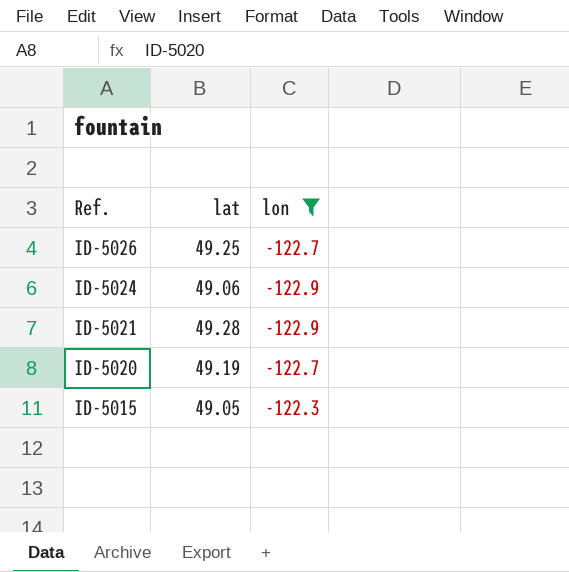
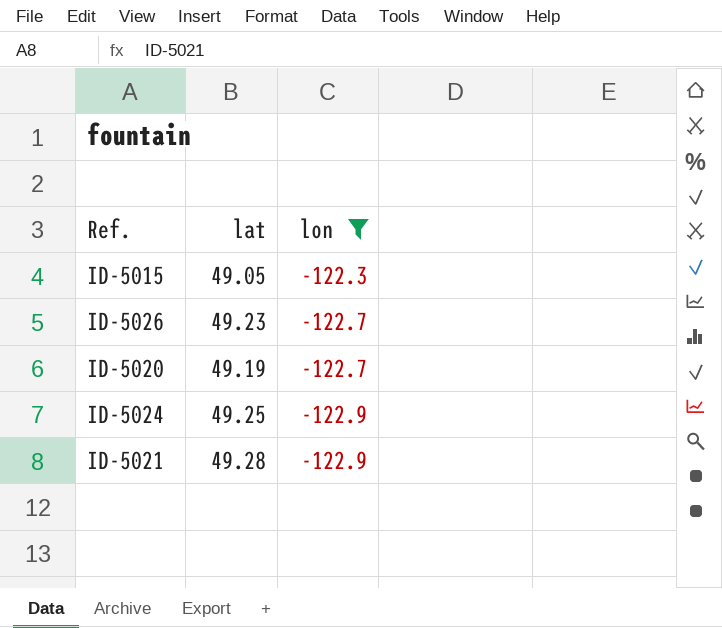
row order: Ref. descending -> lon descending
ID-5026 | lat: 49.25 -> 49.23
ID-5024 | lat: 49.06 -> 49.25

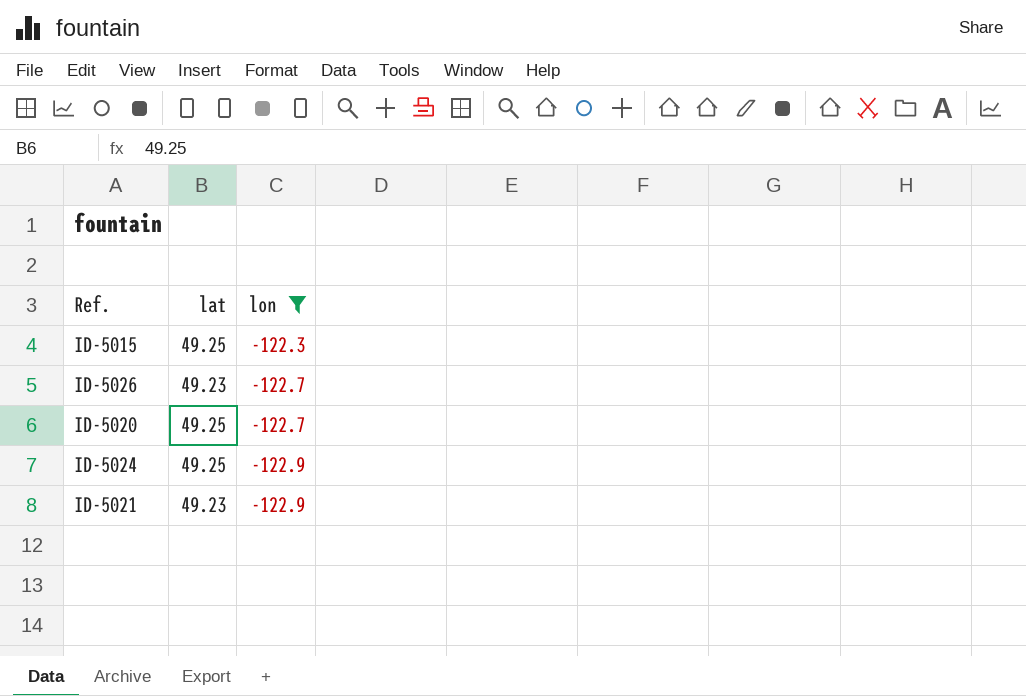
ID-5015 | lat: 49.05 -> 49.25
ID-5020 | lat: 49.19 -> 49.25
ID-5021 | lat: 49.28 -> 49.23

